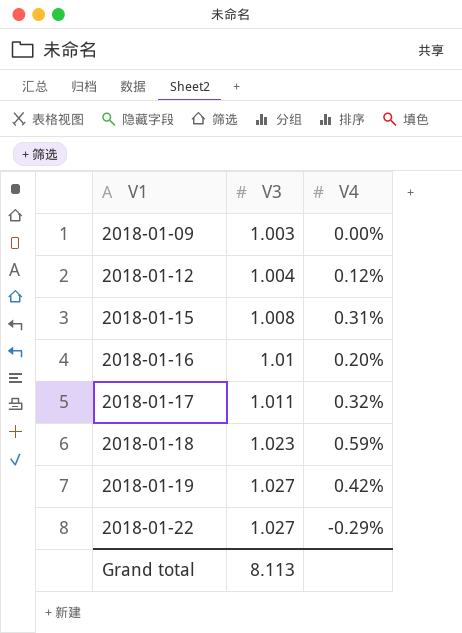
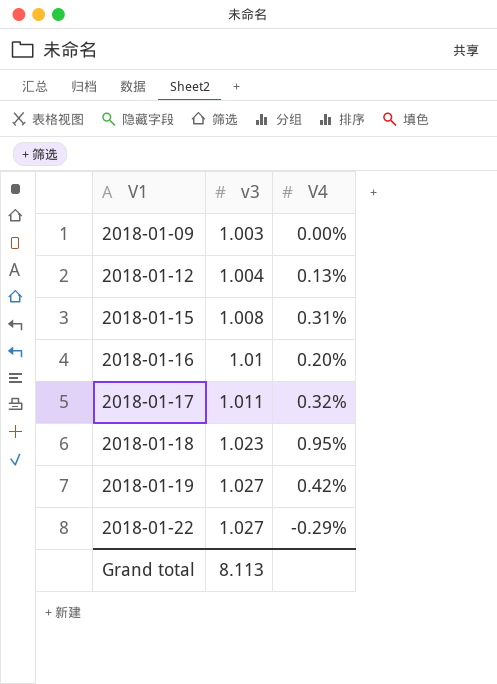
column name: V3 -> v3
2018-01-12 | V4: 0.12% -> 0.13%
2018-01-18 | V4: 0.59% -> 0.95%

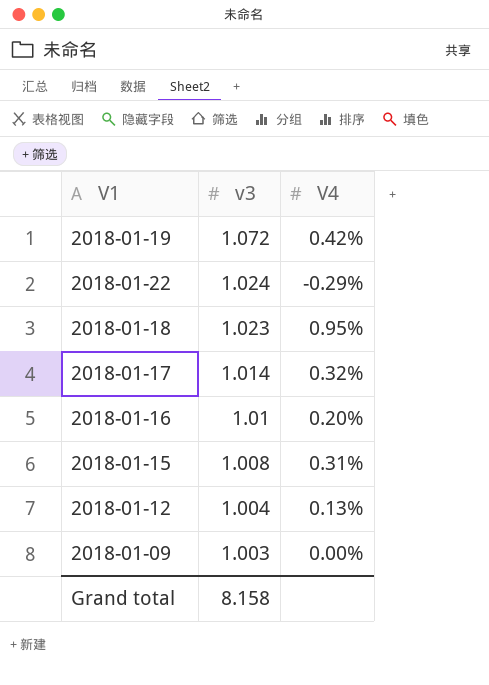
row order: V1 ascending -> v3 descending
2018-01-19 | v3: 1.027 -> 1.072
2018-01-22 | v3: 1.027 -> 1.024
2018-01-17 | v3: 1.011 -> 1.014
Grand total | v3: 8.113 -> 8.158

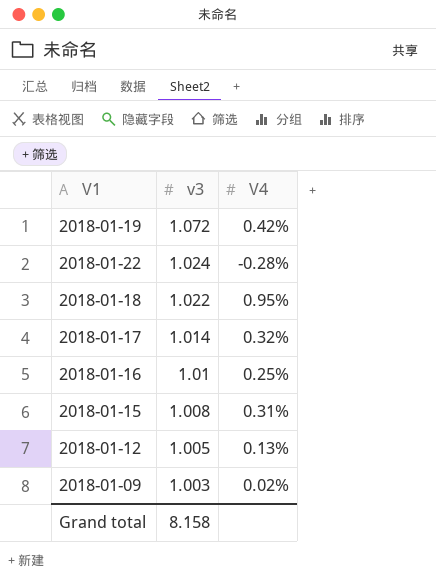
2018-01-22 | V4: -0.29% -> -0.28%
2018-01-18 | v3: 1.023 -> 1.022
2018-01-16 | V4: 0.20% -> 0.25%
2018-01-12 | v3: 1.004 -> 1.005
2018-01-09 | V4: 0.00% -> 0.02%

